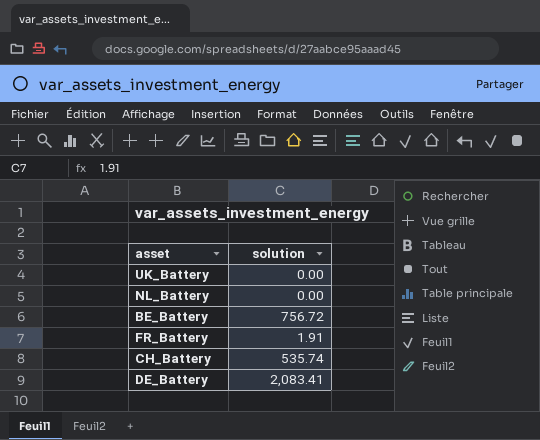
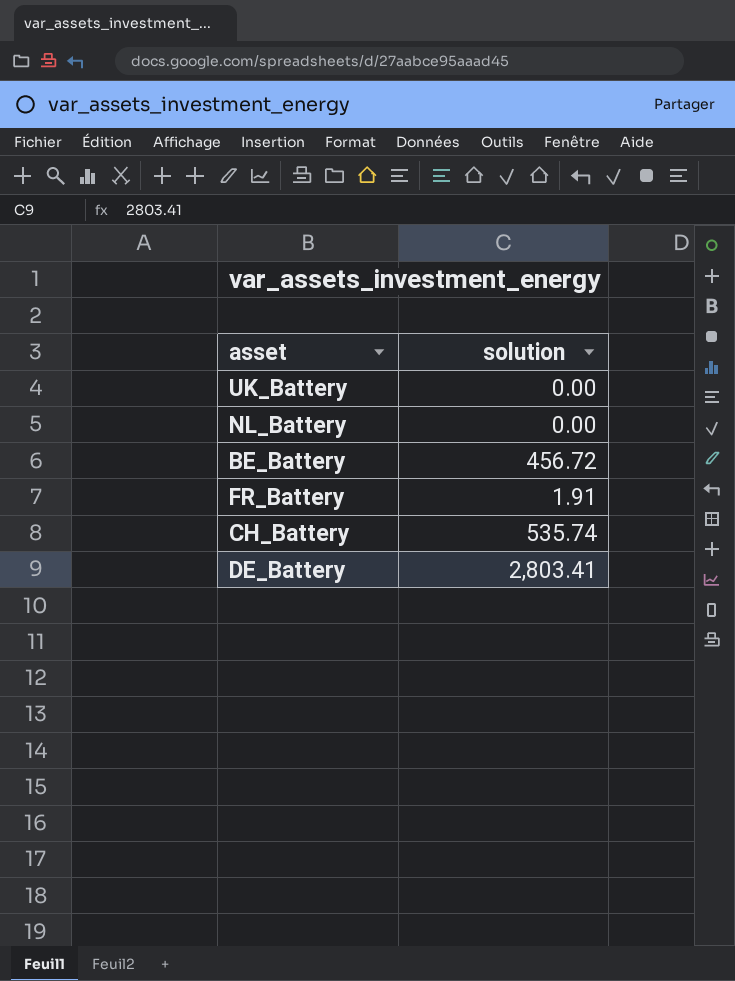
BE_Battery | solution: 756.72 -> 456.72
DE_Battery | solution: 2,083.41 -> 2,803.41

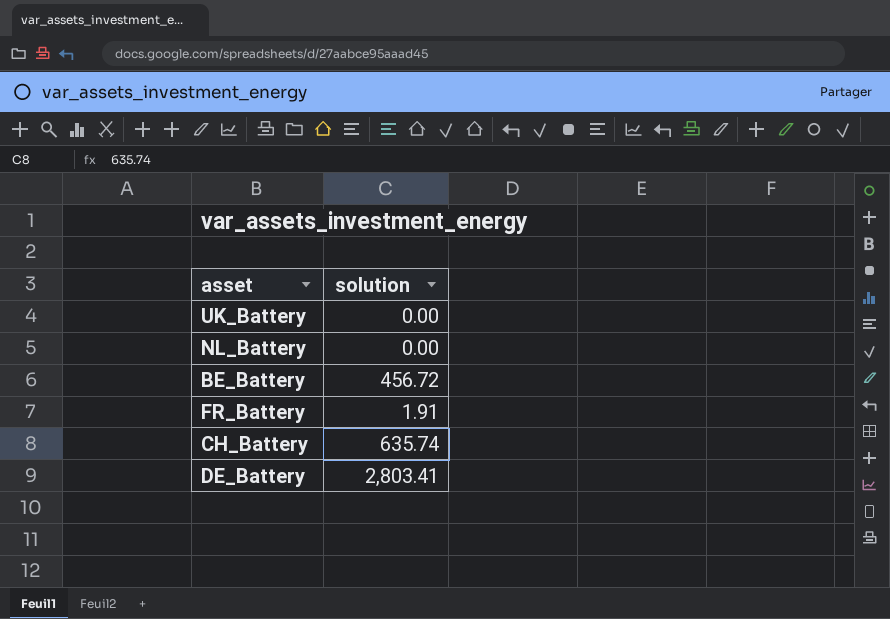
CH_Battery | solution: 535.74 -> 635.74

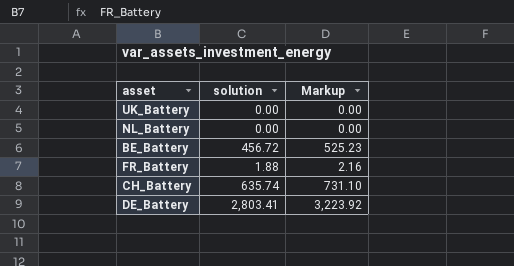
column Markup | formula: none -> [solution] * 1.15
FR_Battery | solution: 1.91 -> 1.88

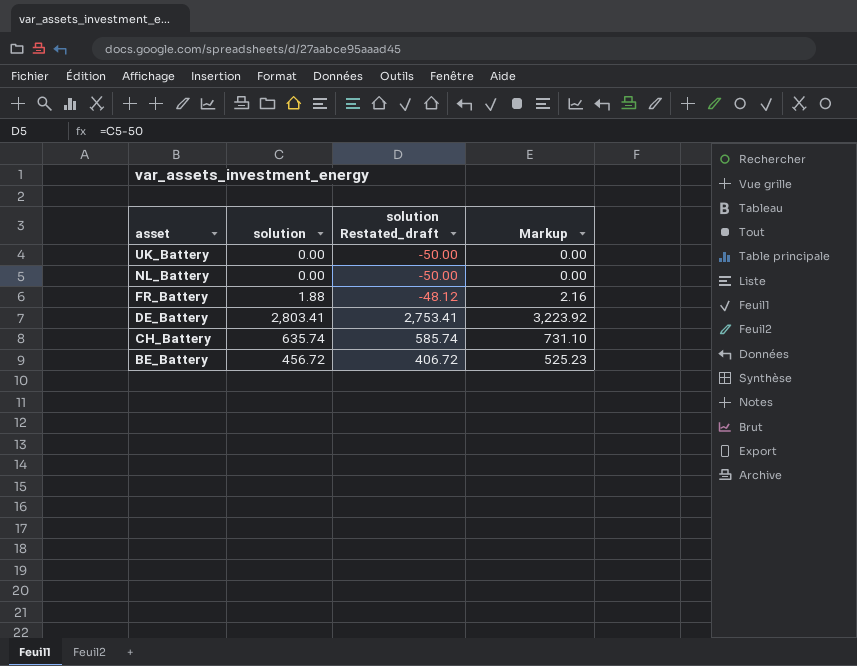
row order: none -> asset descending
column solution Restated_draft | formula: none -> [solution] - 50

